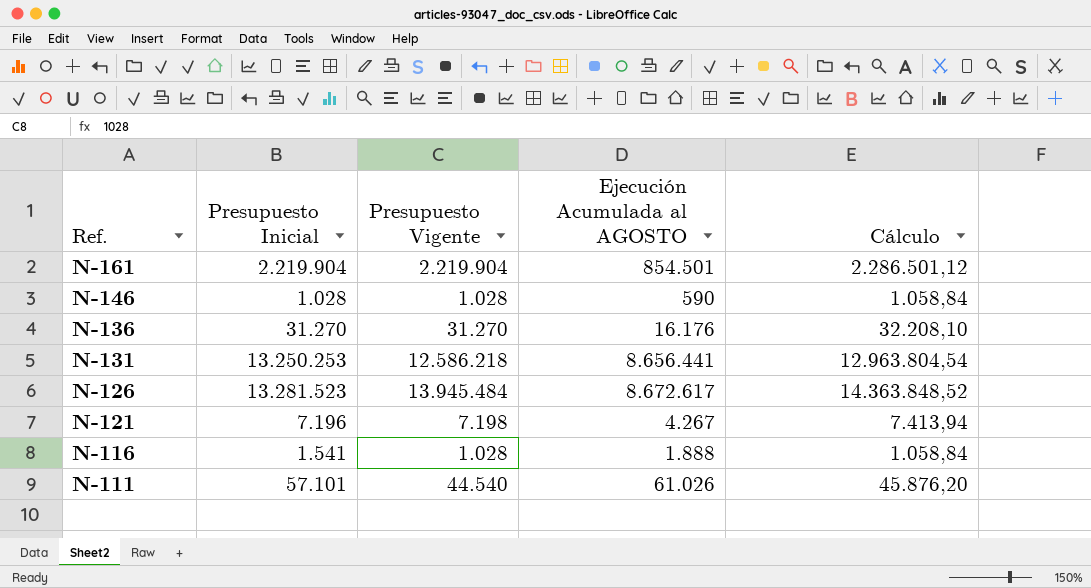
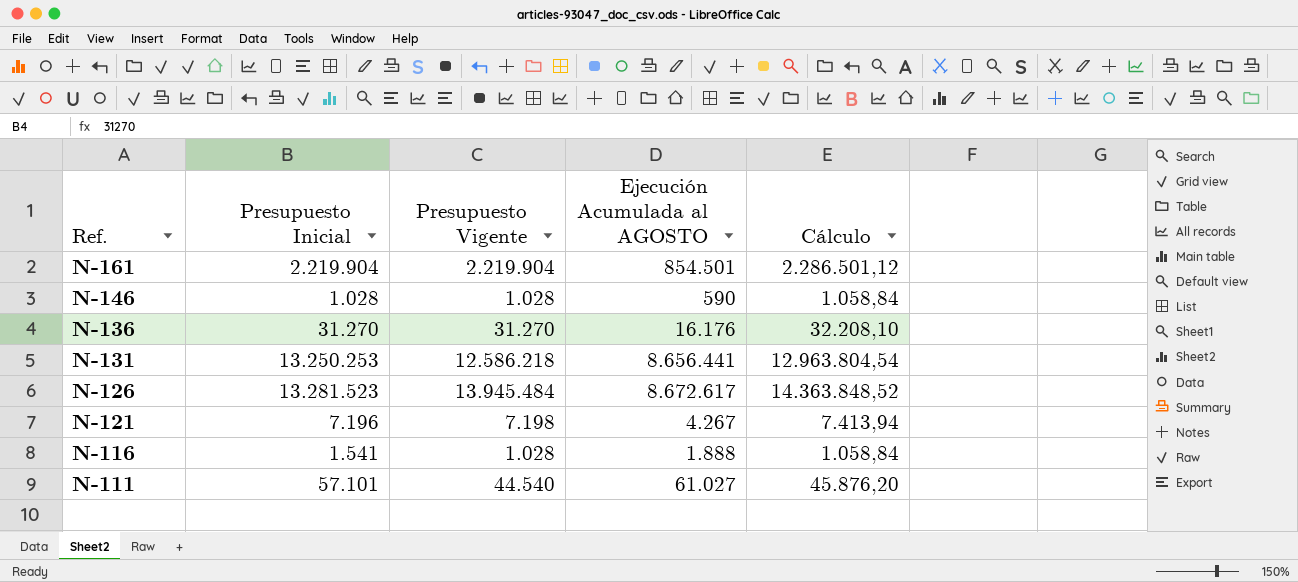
N-111 | Ejecución Acumulada al AGOSTO: 61.026 -> 61.027

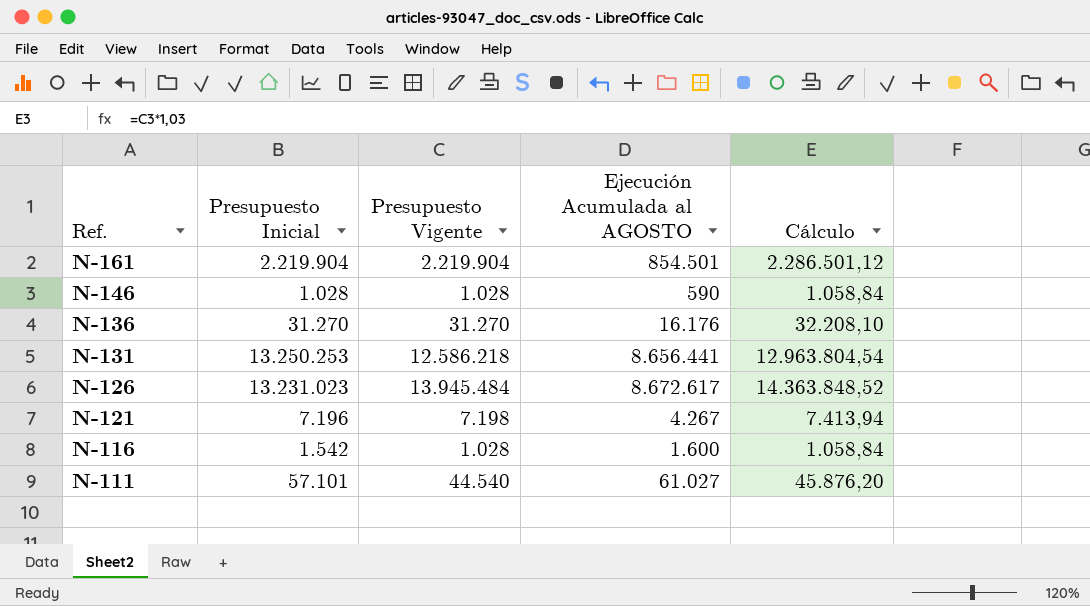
N-126 | Presupuesto Inicial: 13.281.523 -> 13.231.023
N-116 | Presupuesto Inicial: 1.541 -> 1.542
N-116 | Ejecución Acumulada al AGOSTO: 1.888 -> 1.600

